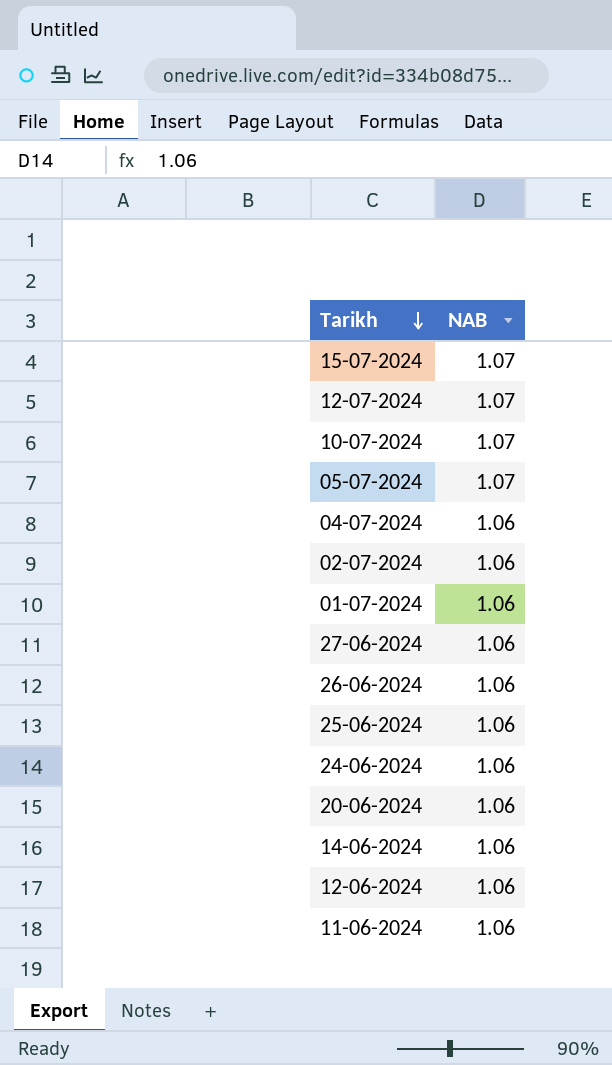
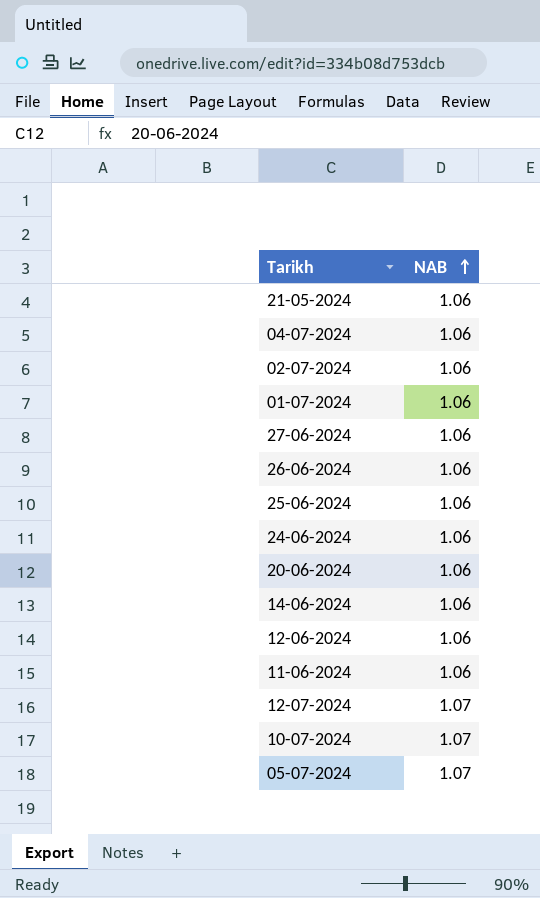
row order: Tarikh descending -> NAB ascending
row 15-07-2024: 1.07 -> none
row 21-05-2024: none -> 1.06

